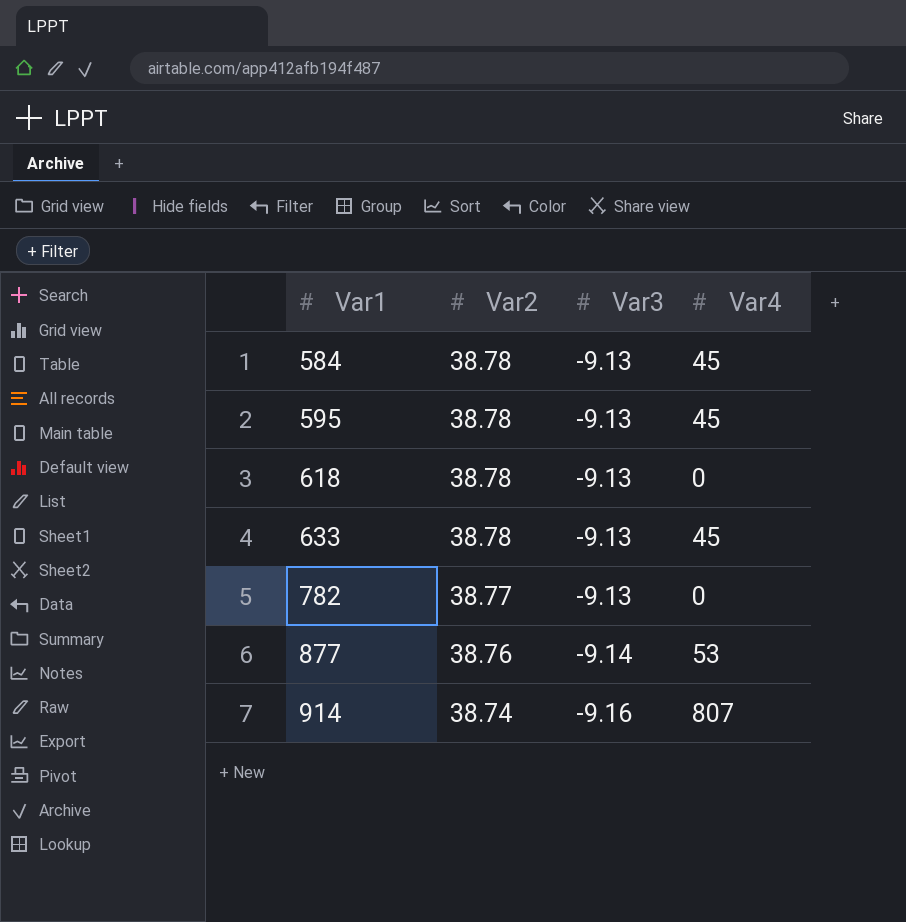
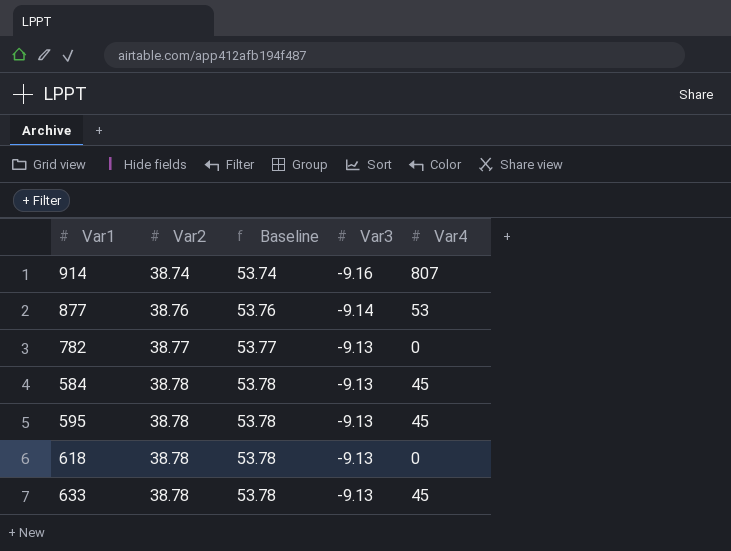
row order: Var1 ascending -> Var2 ascending
column Baseline | formula: none -> [Var2] + 15

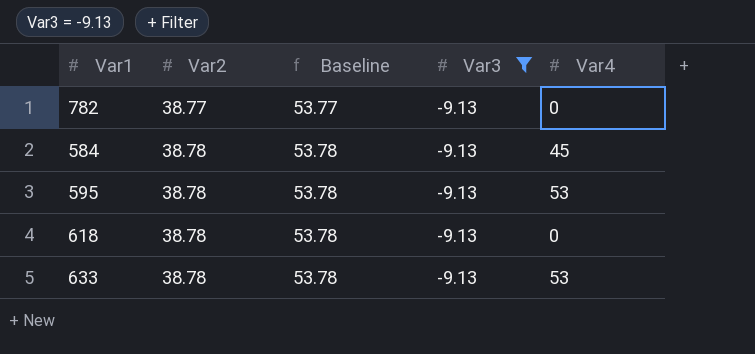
filter: none -> Var3 = -9.13
595 | Var4: 45 -> 53
633 | Var4: 45 -> 53

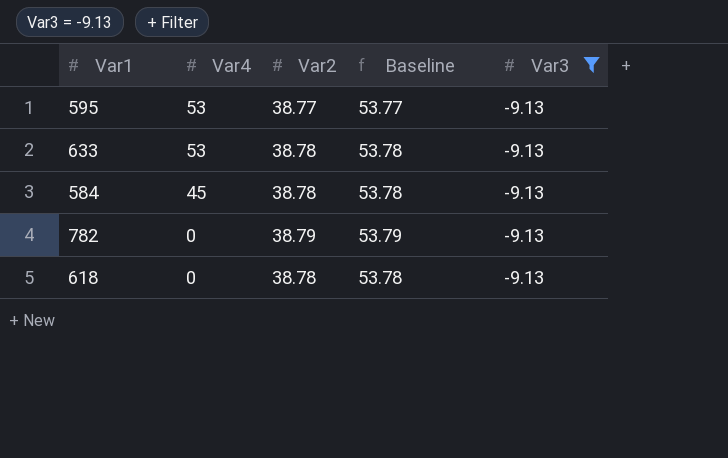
row order: Var2 ascending -> Var4 descending
column Var4 | position: 5 -> 2
595 | Var2: 38.78 -> 38.77
595 | Baseline: 53.78 -> 53.77
782 | Var2: 38.77 -> 38.79
782 | Baseline: 53.77 -> 53.79

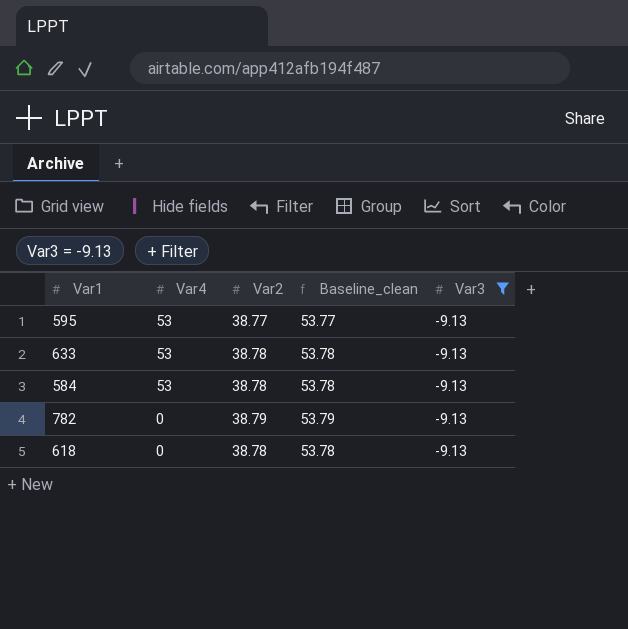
column name: Baseline -> Baseline_clean
584 | Var4: 45 -> 53

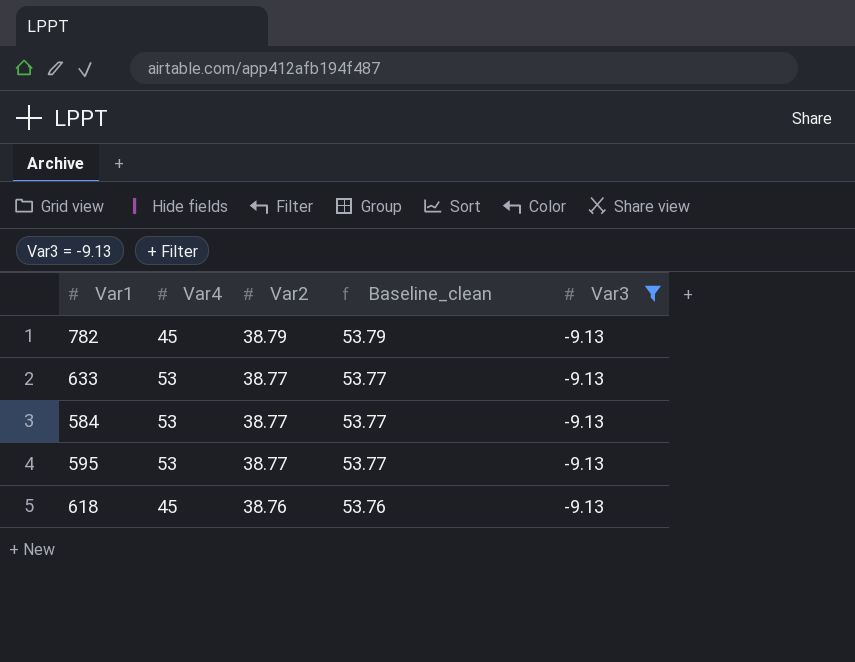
row order: Var4 descending -> Var2 descending
782 | Var4: 0 -> 45
633 | Var2: 38.78 -> 38.77
633 | Baseline_clean: 53.78 -> 53.77
584 | Var2: 38.78 -> 38.77
584 | Baseline_clean: 53.78 -> 53.77
618 | Var4: 0 -> 45
618 | Var2: 38.78 -> 38.76
618 | Baseline_clean: 53.78 -> 53.76

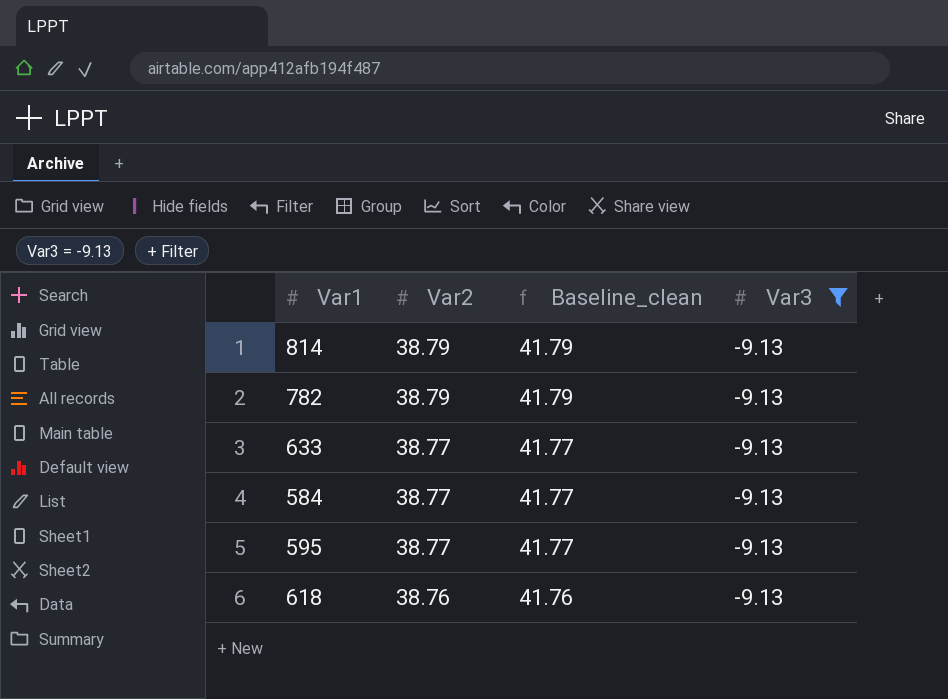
column Var4 | position: 2 -> none
column Baseline_clean | formula: [Var2] + 15 -> [Var2] + 3
row 814: none -> 38.79 | 41.79 | -9.13

